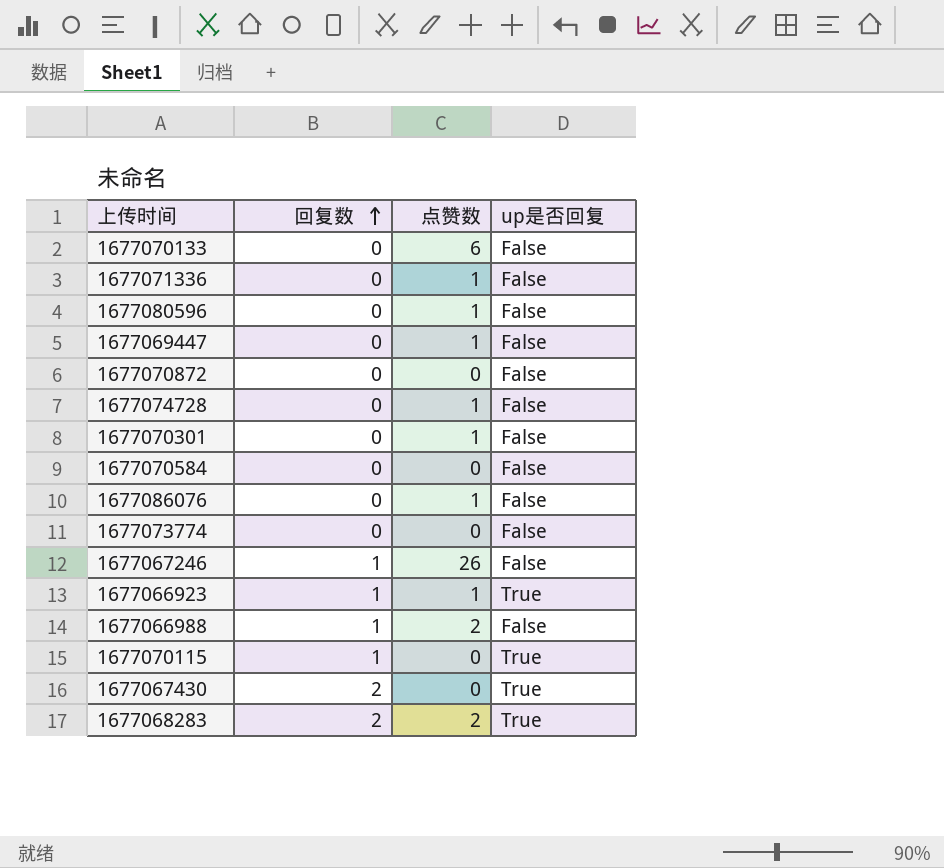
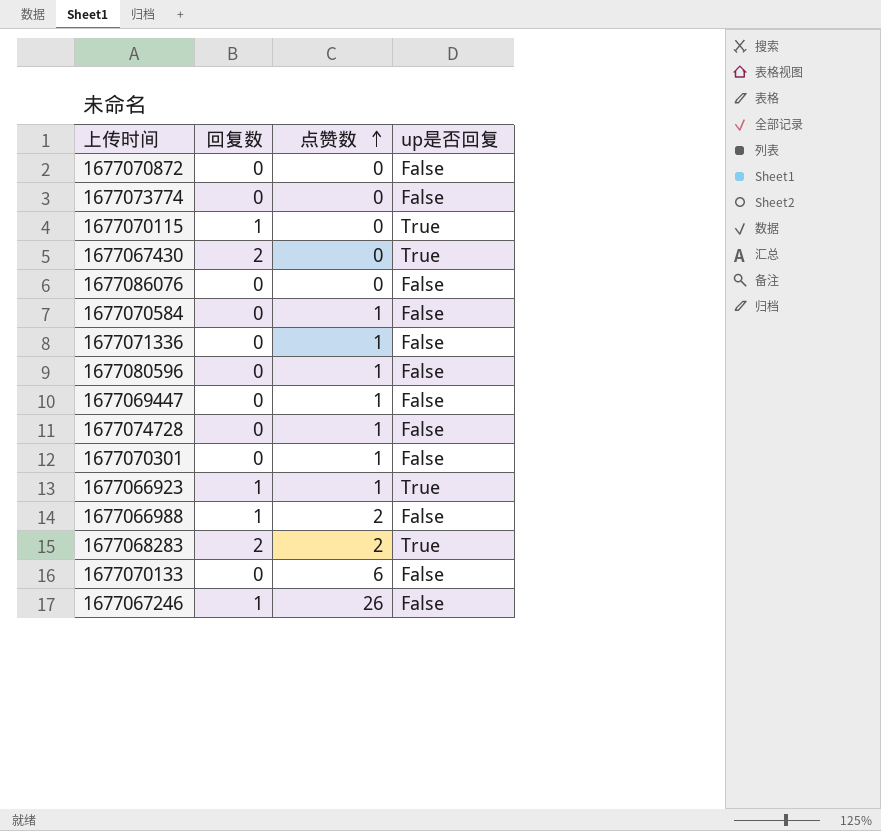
row order: 回复数 ascending -> 点赞数 ascending
1677086076 | 点赞数: 1 -> 0
1677070584 | 点赞数: 0 -> 1

